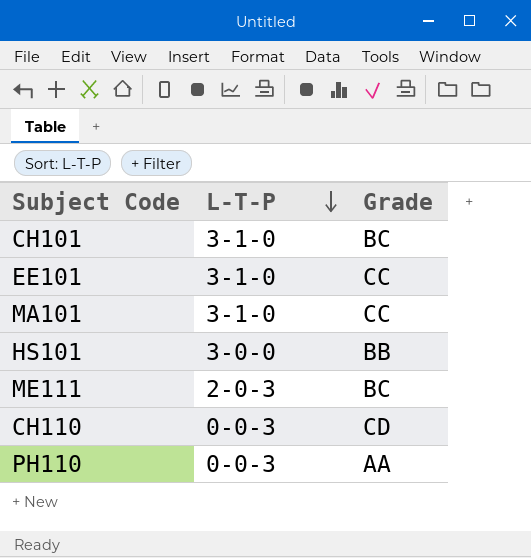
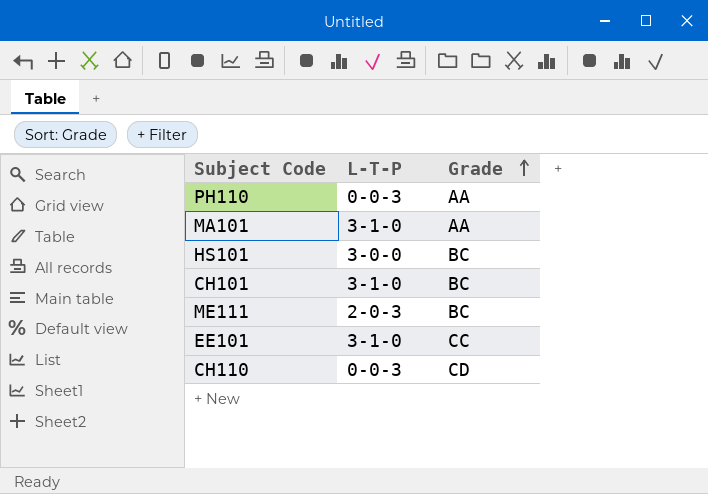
row order: L-T-P descending -> Grade ascending
MA101 | Grade: CC -> AA
HS101 | Grade: BB -> BC

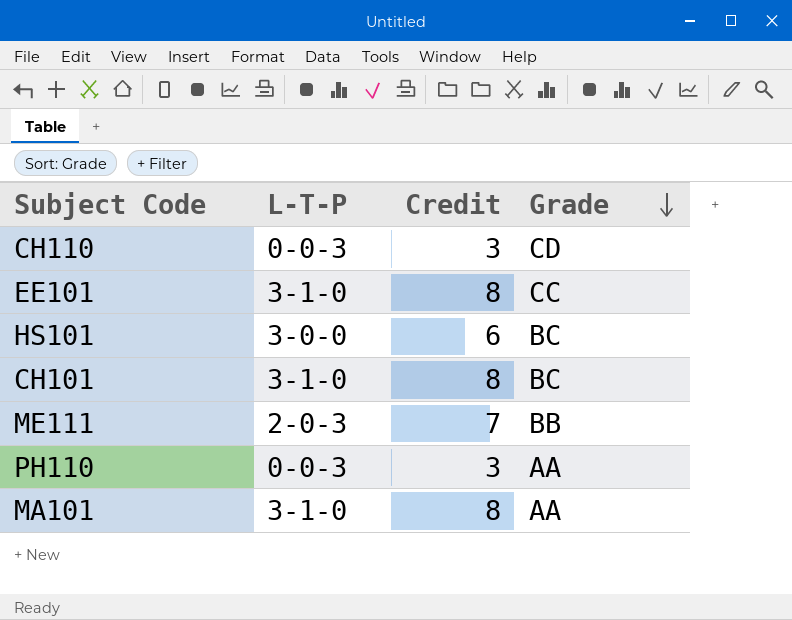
row order: Grade ascending -> Grade descending
column Credit | position: none -> 3
ME111 | Grade: BC -> BB

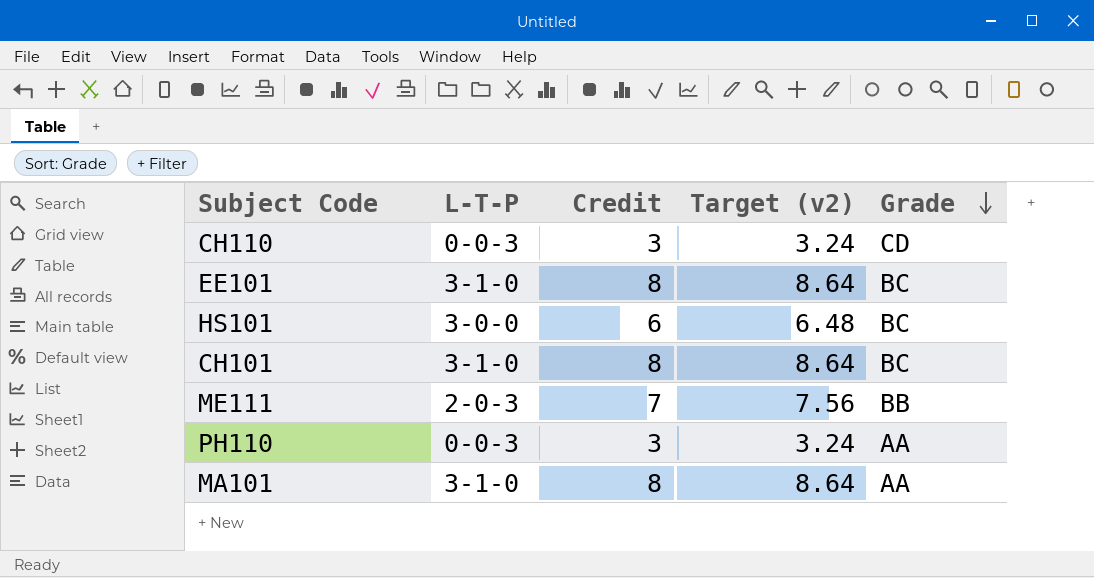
column Target (v2) | formula: none -> [Credit] * 1.08
EE101 | Grade: CC -> BC

